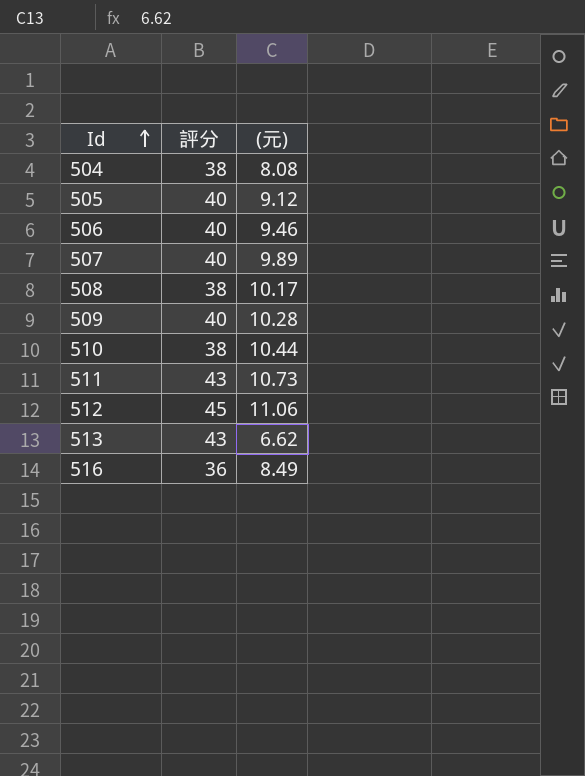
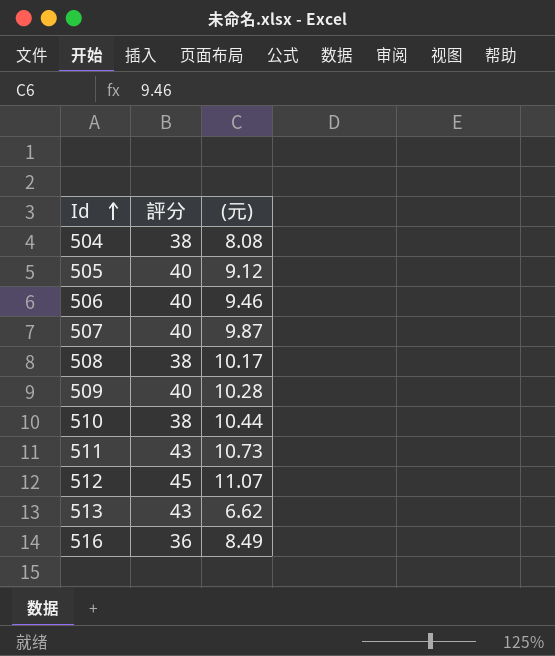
507 | (元): 9.89 -> 9.87
512 | (元): 11.06 -> 11.07

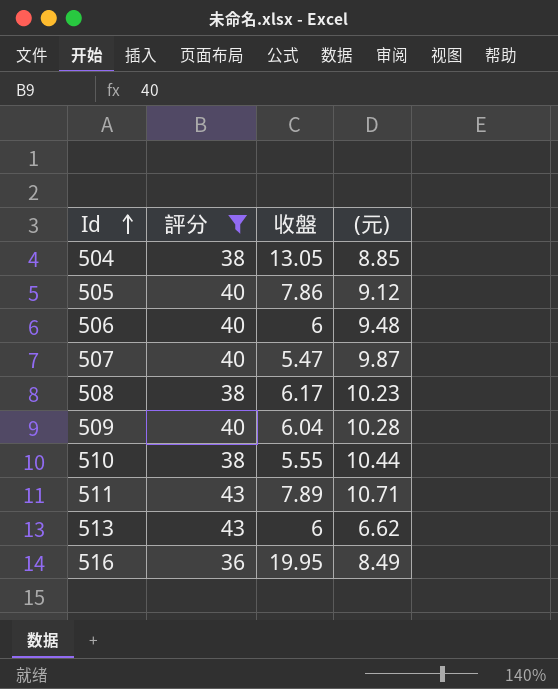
filter: none -> 評分 != 45
column 收盤 | position: none -> 3
504 | (元): 8.08 -> 8.85
506 | (元): 9.46 -> 9.48
508 | (元): 10.17 -> 10.23
511 | (元): 10.73 -> 10.71

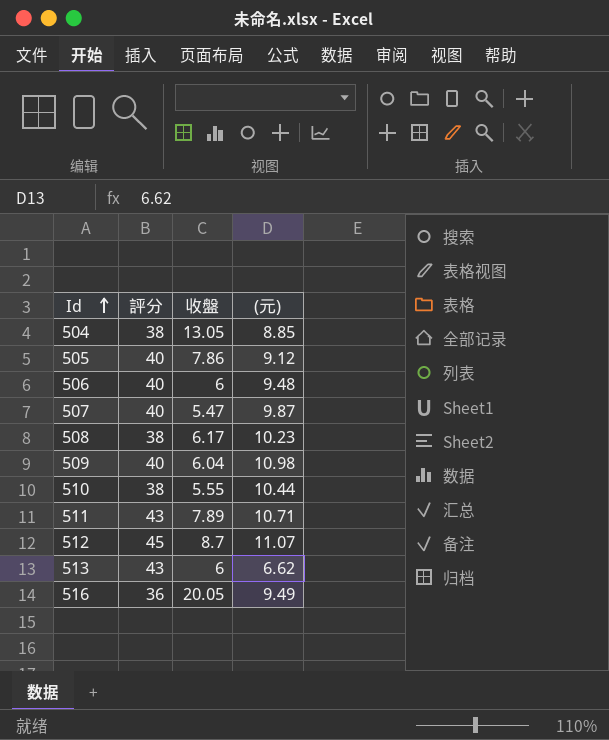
filter: 評分 != 45 -> none
509 | (元): 10.28 -> 10.98
516 | 收盤: 19.95 -> 20.05
516 | (元): 8.49 -> 9.49

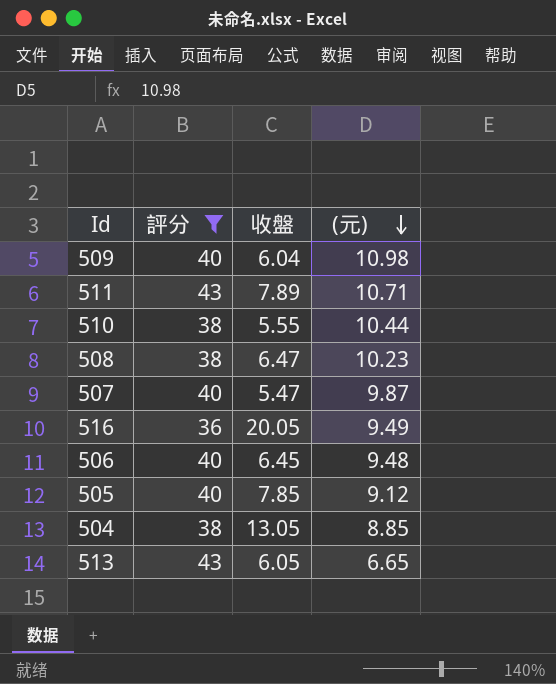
filter: none -> 評分 != 45
row order: Id ascending -> (元) descending
508 | 收盤: 6.17 -> 6.47
506 | 收盤: 6 -> 6.45
505 | 收盤: 7.86 -> 7.85
513 | 收盤: 6 -> 6.05
513 | (元): 6.62 -> 6.65

